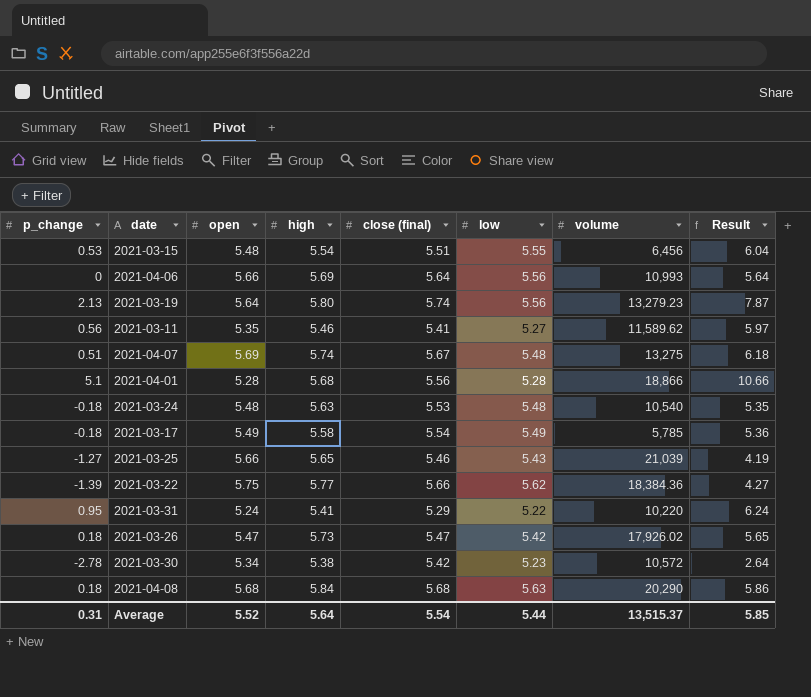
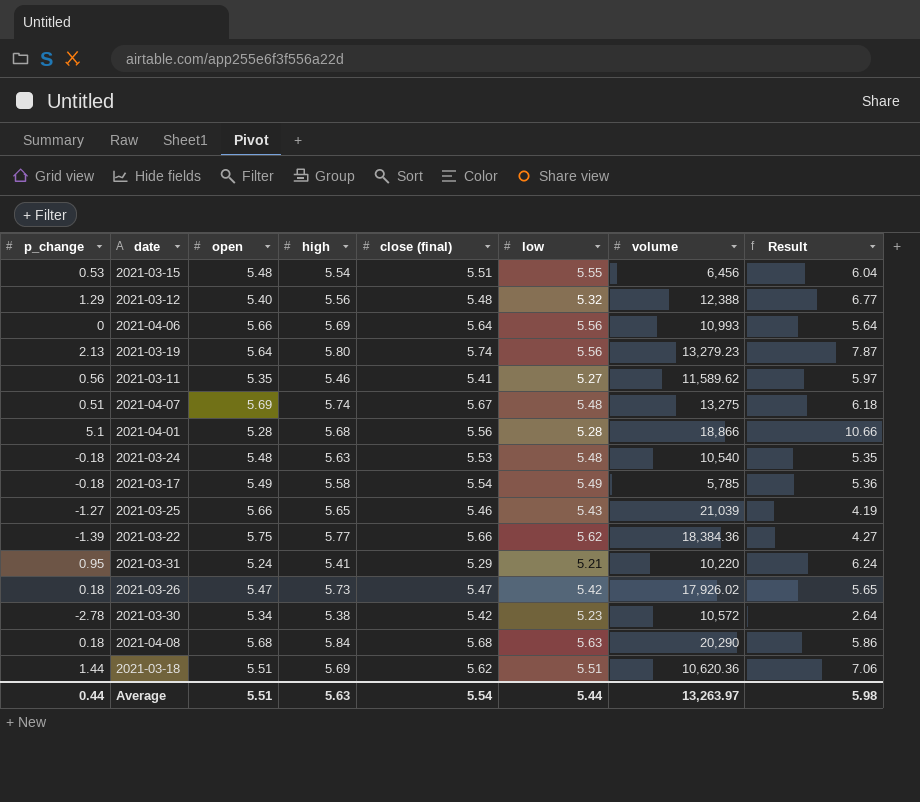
row 2021-03-12: none -> 1.29 | 5.40 | 5.56 | 5.48 | 5.32 | 12,388 | 6.77
2021-03-31 | low: 5.22 -> 5.21
row 2021-03-18: none -> 1.44 | 5.51 | 5.69 | 5.62 | 5.51 | 10,620.36 | 7.06
Average | p_change: 0.31 -> 0.44
Average | open: 5.52 -> 5.51
Average | high: 5.64 -> 5.63
Average | volume: 13,515.37 -> 13,263.97
Average | Result: 5.85 -> 5.98

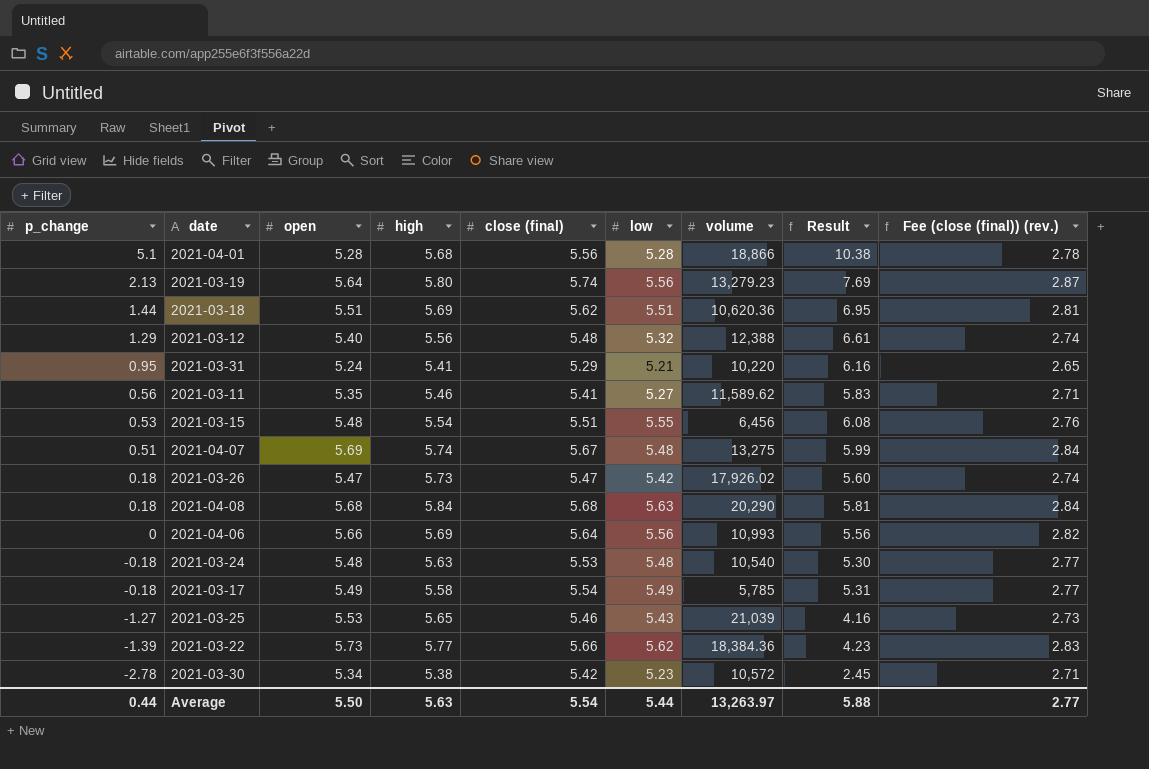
row order: none -> p_change descending
column Result | formula: [p_change] + [close (final)] -> [p_change] + [low]
column Fee (close (final)) (rev.) | formula: none -> [close (final)] * 0.5
2021-03-25 | open: 5.66 -> 5.53
2021-03-22 | open: 5.75 -> 5.73
Average | open: 5.51 -> 5.50
Average | Result: 5.98 -> 5.88

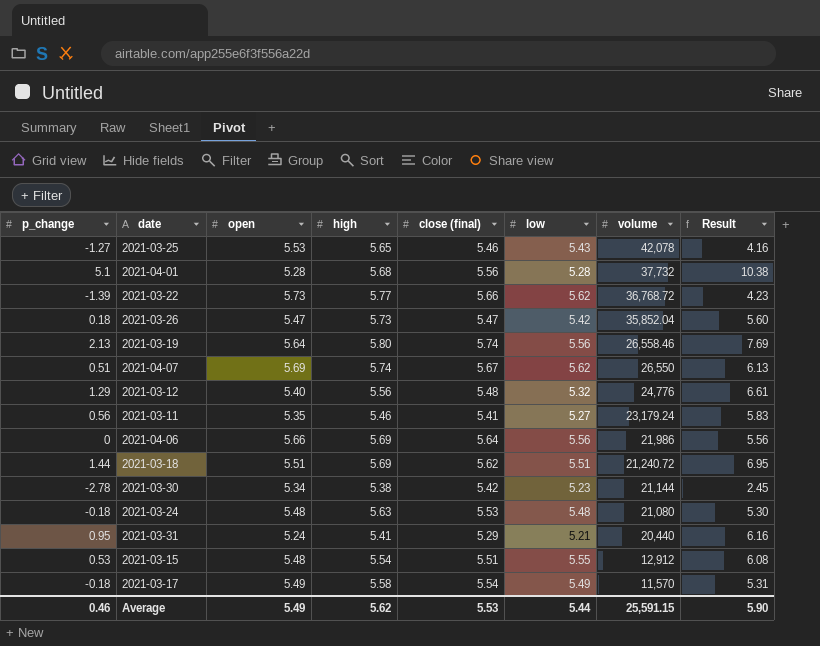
row order: p_change descending -> volume descending
column Fee (close (final)) (rev.) | formula: [close (final)] * 0.5 -> none
row 2021-04-08: 0.18 | 5.68 | 5.84 | 5.68 | 5.63 | 20,290 | 5.81 | 2.84 -> none
2021-03-25 | volume: 21,039 -> 42,078
2021-04-01 | volume: 18,866 -> 37,732
2021-03-22 | volume: 18,384.36 -> 36,768.72
2021-03-26 | volume: 17,926.02 -> 35,852.04
2021-03-19 | volume: 13,279.23 -> 26,558.46
2021-04-07 | low: 5.48 -> 5.62
2021-04-07 | volume: 13,275 -> 26,550
2021-04-07 | Result: 5.99 -> 6.13
2021-03-12 | volume: 12,388 -> 24,776
2021-03-11 | volume: 11,589.62 -> 23,179.24
2021-04-06 | volume: 10,993 -> 21,986
2021-03-18 | volume: 10,620.36 -> 21,240.72
2021-03-30 | volume: 10,572 -> 21,144
2021-03-24 | volume: 10,540 -> 21,080
2021-03-31 | volume: 10,220 -> 20,440
2021-03-15 | volume: 6,456 -> 12,912
2021-03-17 | volume: 5,785 -> 11,570
Average | p_change: 0.44 -> 0.46
Average | open: 5.50 -> 5.49
Average | high: 5.63 -> 5.62
Average | close (final): 5.54 -> 5.53
Average | volume: 13,263.97 -> 25,591.15
Average | Result: 5.88 -> 5.90

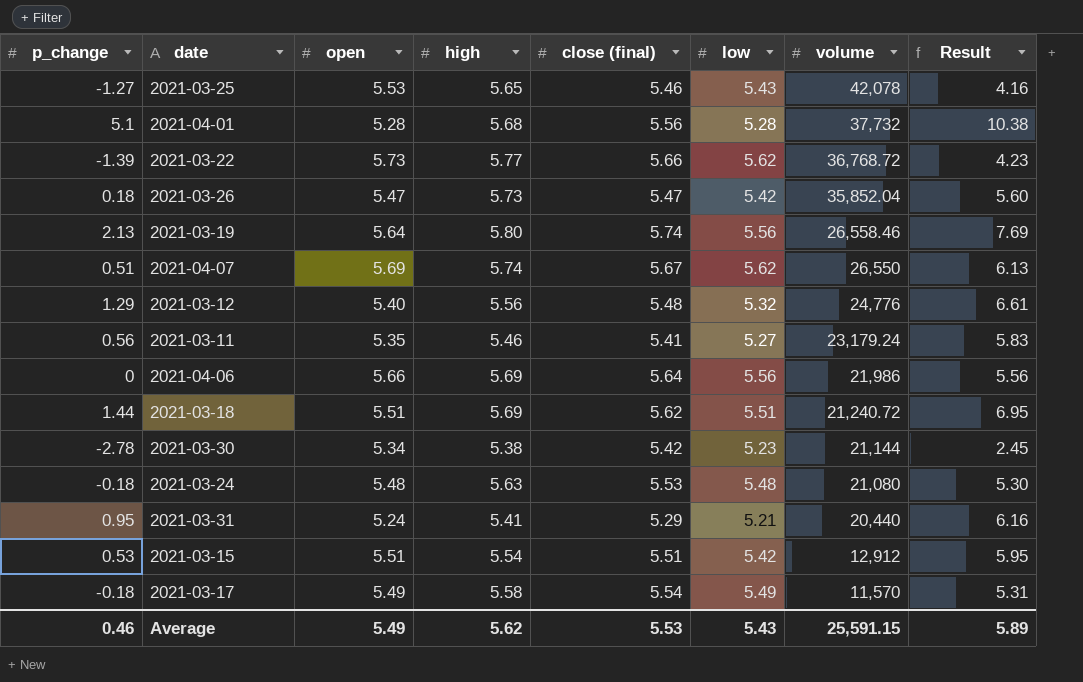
2021-03-15 | open: 5.48 -> 5.51
2021-03-15 | low: 5.55 -> 5.42
2021-03-15 | Result: 6.08 -> 5.95
Average | low: 5.44 -> 5.43
Average | Result: 5.90 -> 5.89

